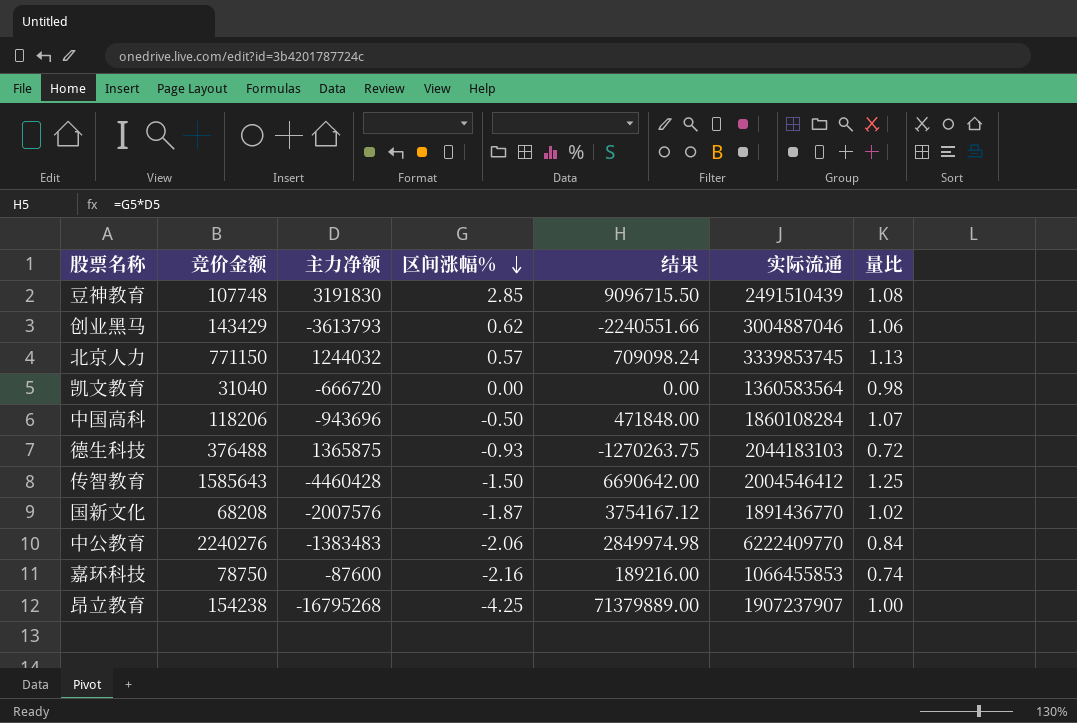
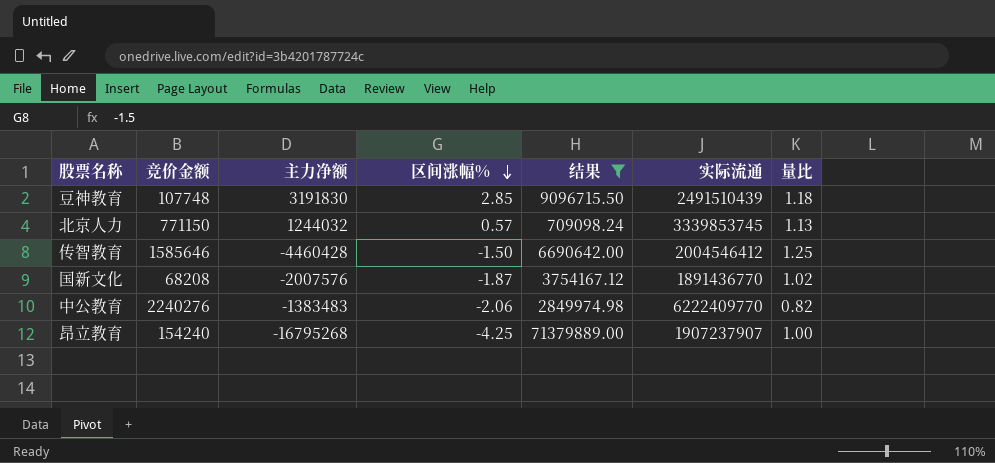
filter: none -> 结果 >= 709098.24
豆神教育 | 量比: 1.08 -> 1.18
传智教育 | 竞价金额: 1585643 -> 1585646
中公教育 | 量比: 0.84 -> 0.82
昂立教育 | 竞价金额: 154238 -> 154240

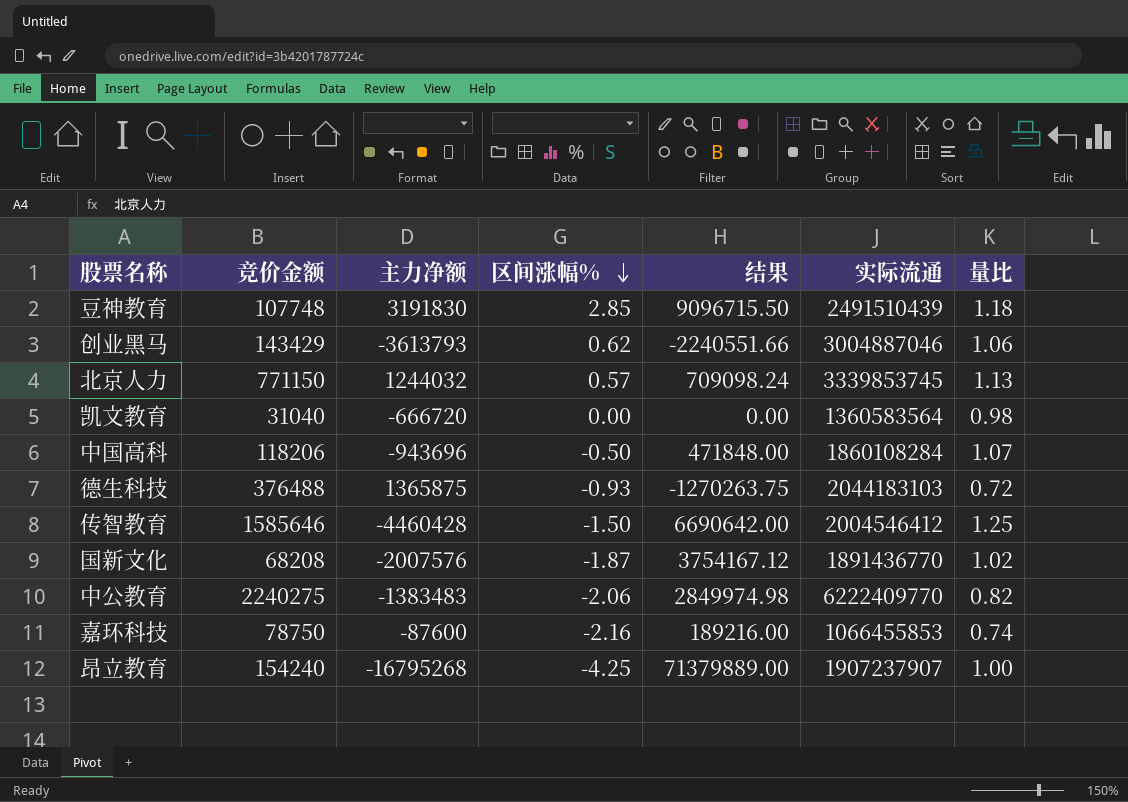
filter: 结果 >= 709098.24 -> none
中公教育 | 竞价金额: 2240276 -> 2240275

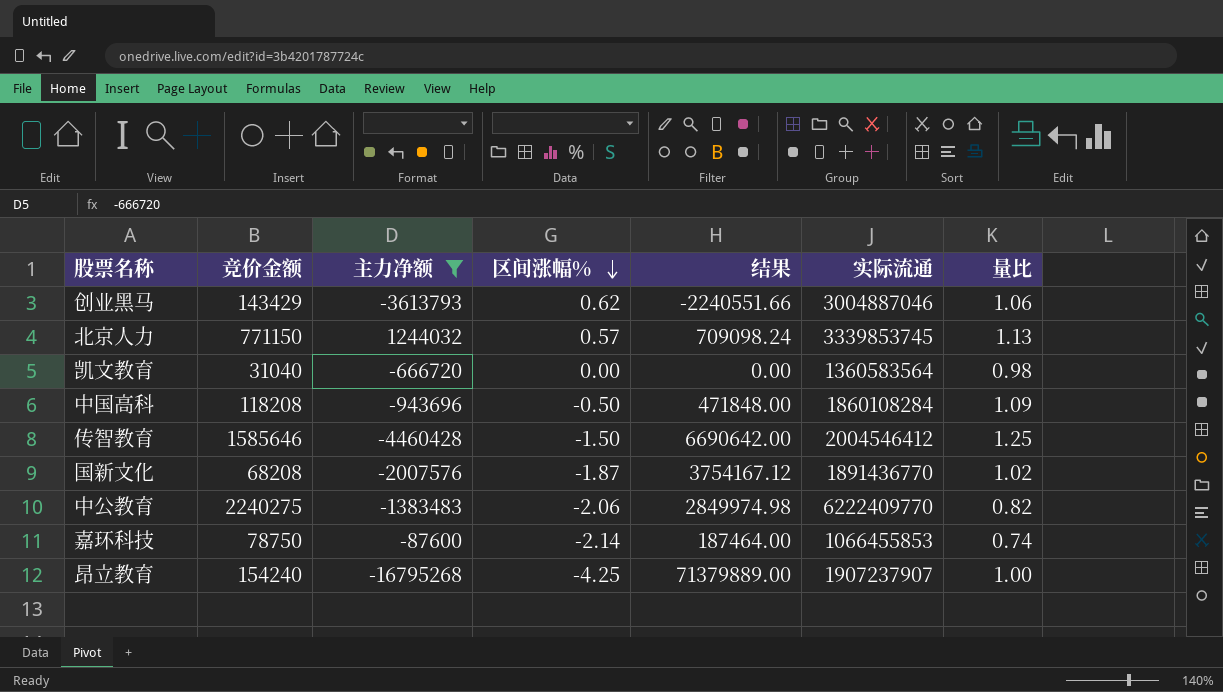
filter: none -> 主力净额 <= 1244032
中国高科 | 竞价金额: 118206 -> 118208
中国高科 | 量比: 1.07 -> 1.09
嘉环科技 | 区间涨幅%: -2.16 -> -2.14
嘉环科技 | 结果: 189216.00 -> 187464.00

